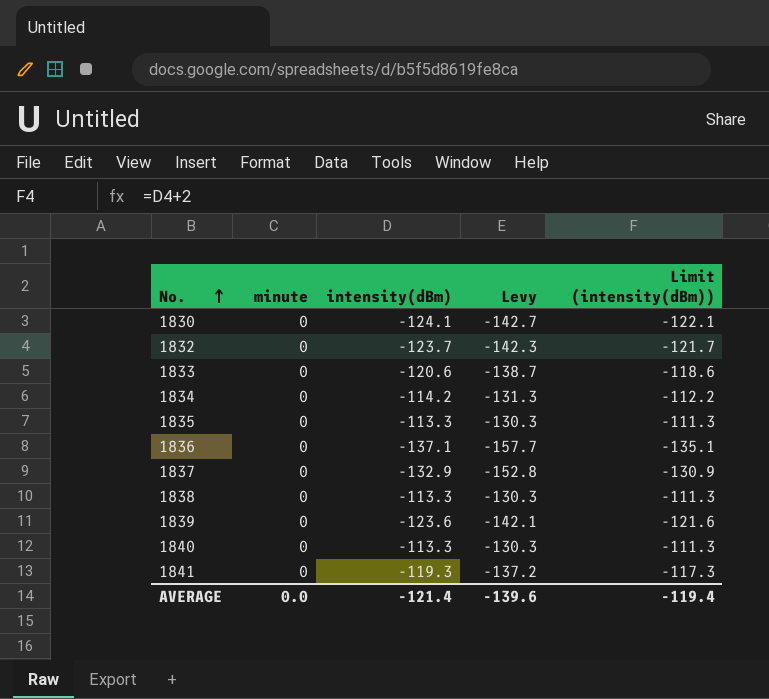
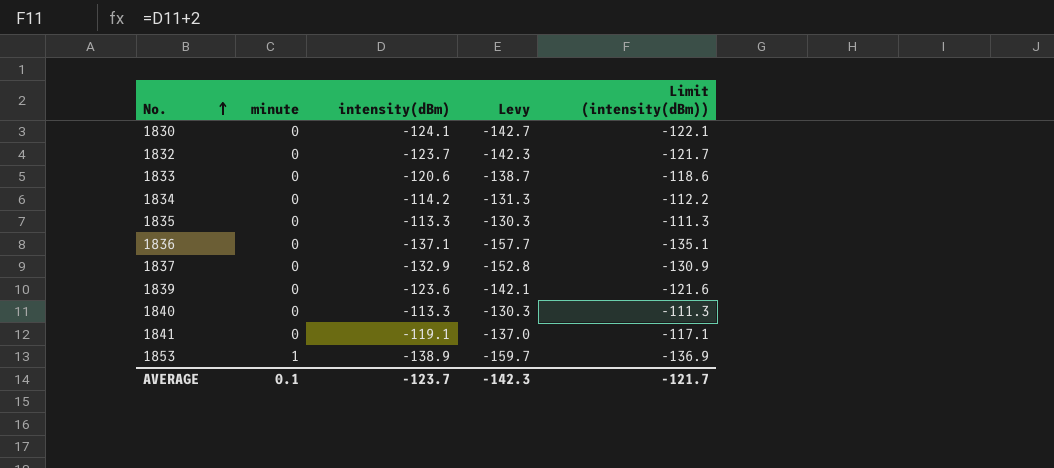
row 1838: 0 | -113.3 | -130.3 | -111.3 -> none
1841 | intensity(dBm): -119.3 -> -119.1
1841 | Levy: -137.2 -> -137.0
1841 | Limit (intensity(dBm)): -117.3 -> -117.1
row 1853: none -> 1 | -138.9 | -159.7 | -136.9
AVERAGE | minute: 0.0 -> 0.1
AVERAGE | intensity(dBm): -121.4 -> -123.7
AVERAGE | Levy: -139.6 -> -142.3
AVERAGE | Limit (intensity(dBm)): -119.4 -> -121.7

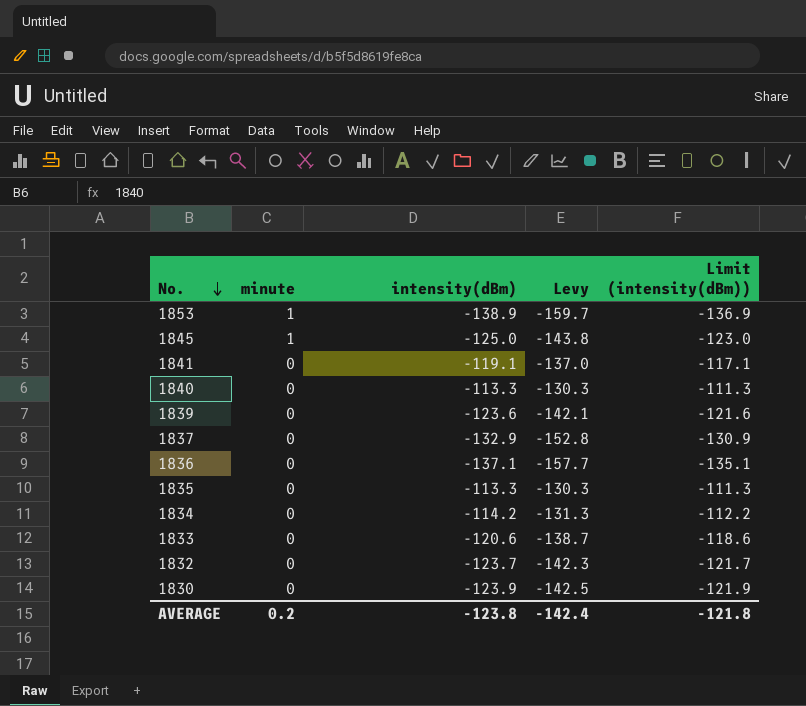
row order: No. ascending -> No. descending
row 1845: none -> 1 | -125.0 | -143.8 | -123.0
1830 | intensity(dBm): -124.1 -> -123.9
1830 | Levy: -142.7 -> -142.5
1830 | Limit (intensity(dBm)): -122.1 -> -121.9
AVERAGE | minute: 0.1 -> 0.2
AVERAGE | intensity(dBm): -123.7 -> -123.8
AVERAGE | Levy: -142.3 -> -142.4
AVERAGE | Limit (intensity(dBm)): -121.7 -> -121.8

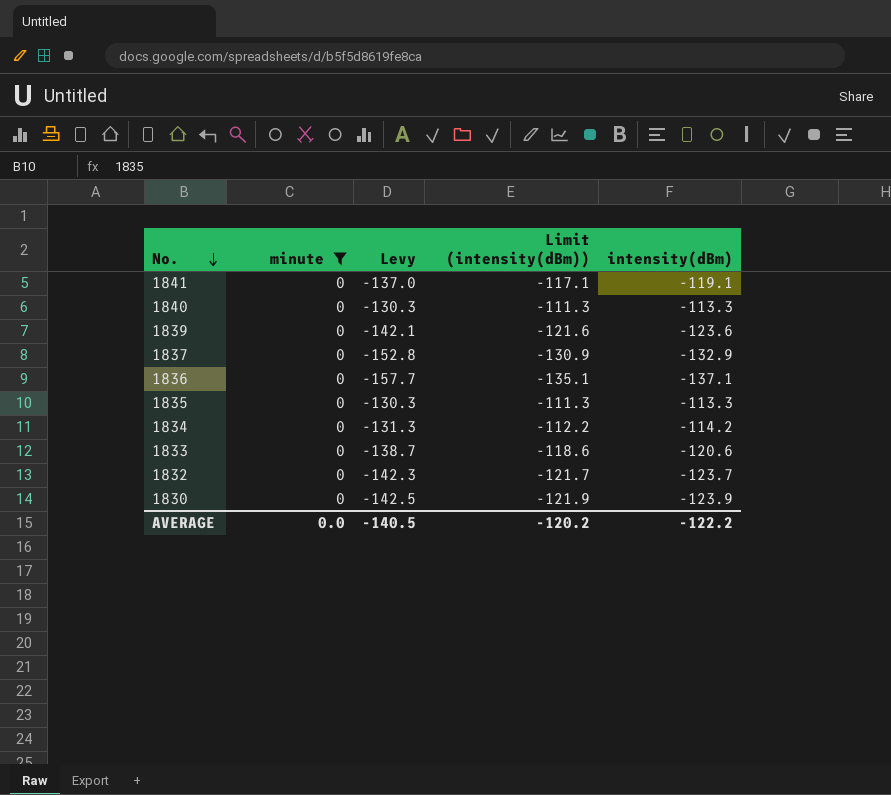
filter: none -> minute = 0
column intensity(dBm) | position: 3 -> 5
AVERAGE | minute: 0.2 -> 0.0
AVERAGE | Levy: -142.4 -> -140.5
AVERAGE | Limit (intensity(dBm)): -121.8 -> -120.2
AVERAGE | intensity(dBm): -123.8 -> -122.2

